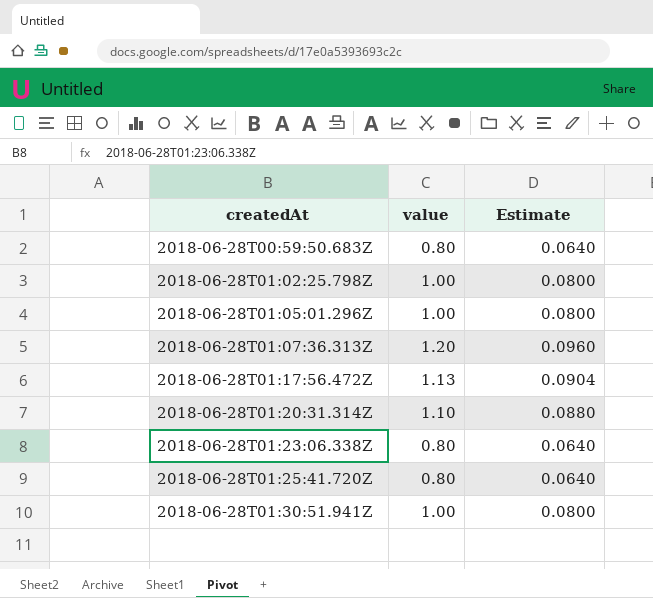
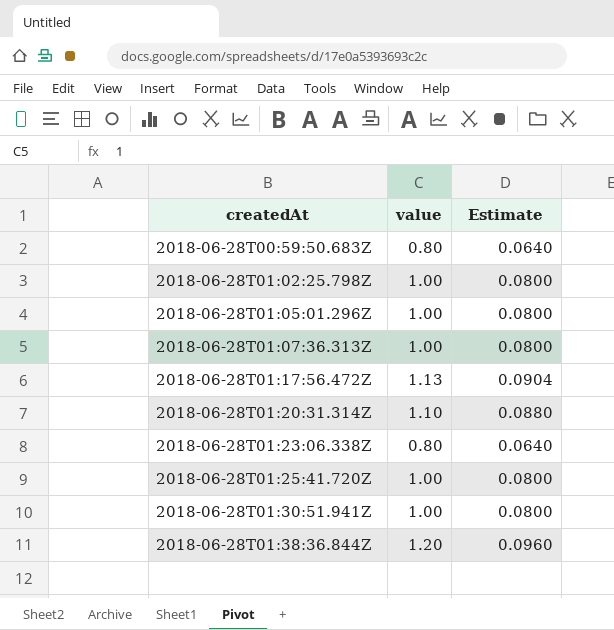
2018-06-28T01:07:36.313Z | value: 1.20 -> 1.00
2018-06-28T01:07:36.313Z | Estimate: 0.0960 -> 0.0800
2018-06-28T01:25:41.720Z | value: 0.80 -> 1.00
2018-06-28T01:25:41.720Z | Estimate: 0.0640 -> 0.0800
row 2018-06-28T01:38:36.844Z: none -> 1.20 | 0.0960

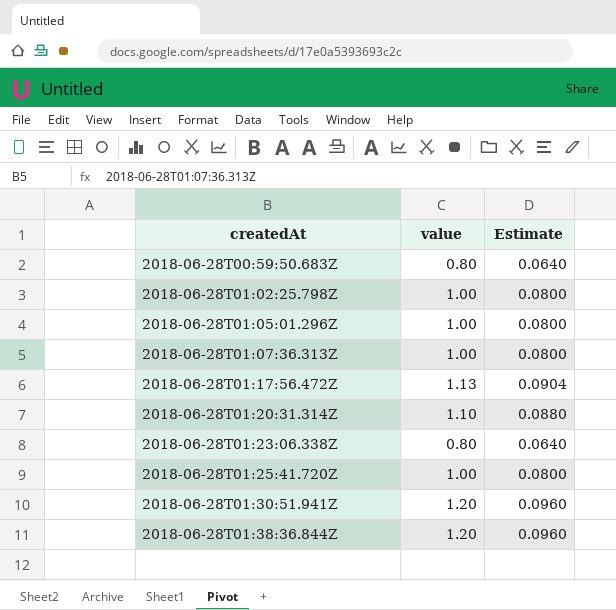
2018-06-28T01:30:51.941Z | value: 1.00 -> 1.20
2018-06-28T01:30:51.941Z | Estimate: 0.0800 -> 0.0960

